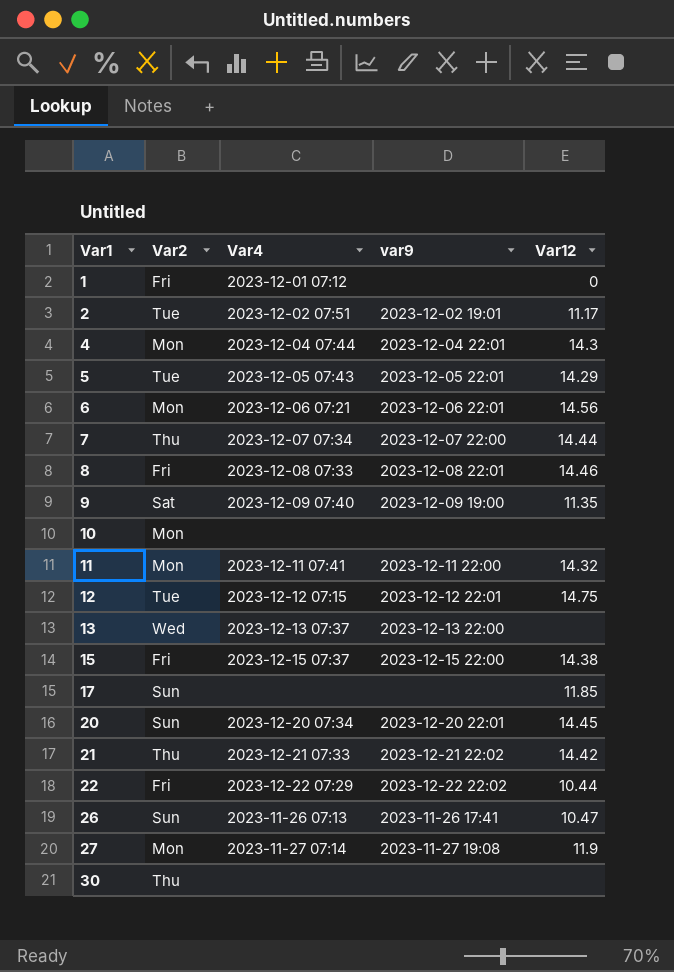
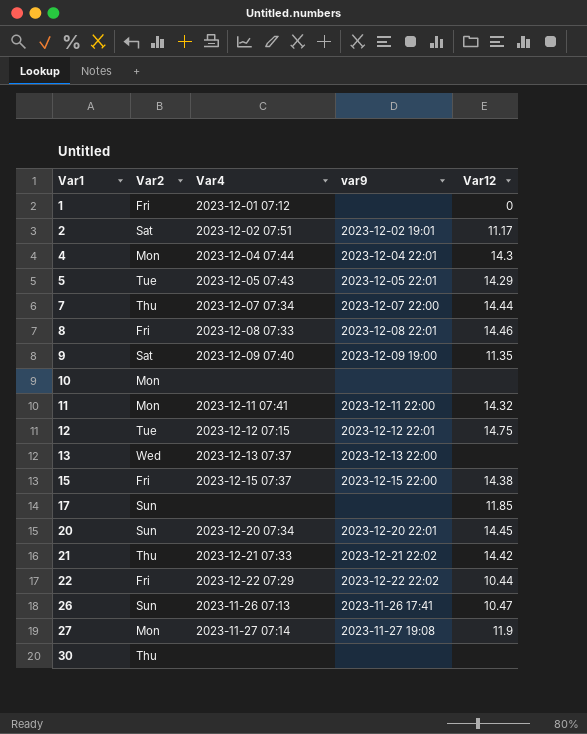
row 6: Mon | 2023-12-06 07:21 | 2023-12-06 22:01 | 14.56 -> none
2 | Var2: Tue -> Sat

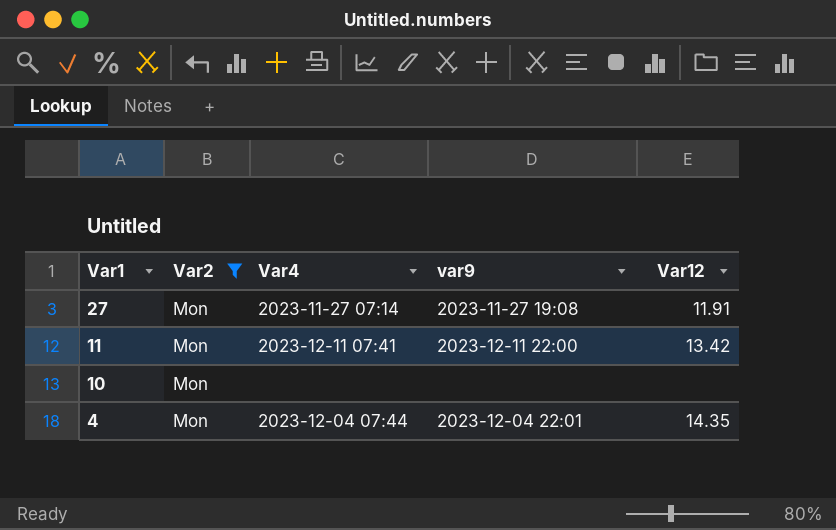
filter: none -> Var2 = Mon
row order: Var1 ascending -> Var1 descending
27 | Var12: 11.9 -> 11.91
11 | Var12: 14.32 -> 13.42
4 | Var12: 14.3 -> 14.35

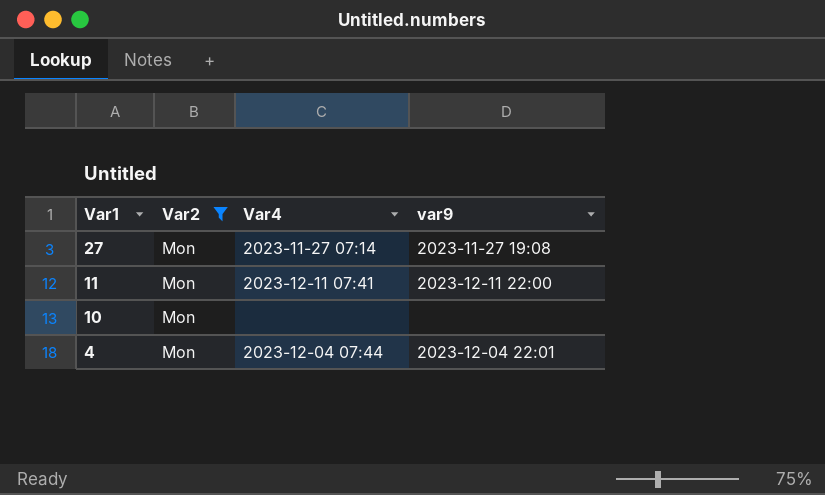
column Var12 | position: 5 -> none

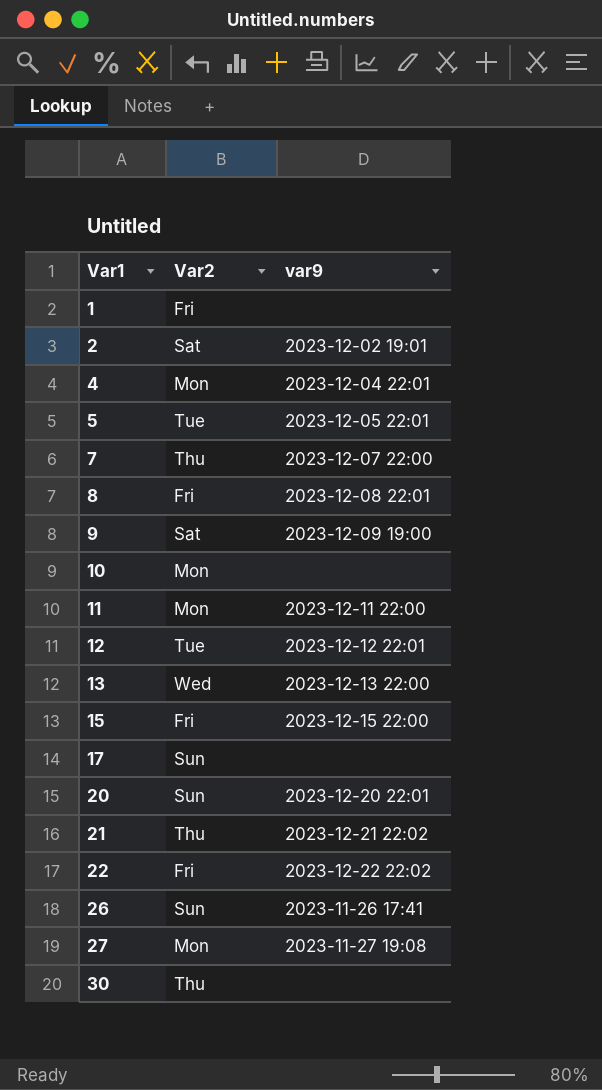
filter: Var2 = Mon -> none
row order: Var1 descending -> Var1 ascending
column Var4 | position: 3 -> none

